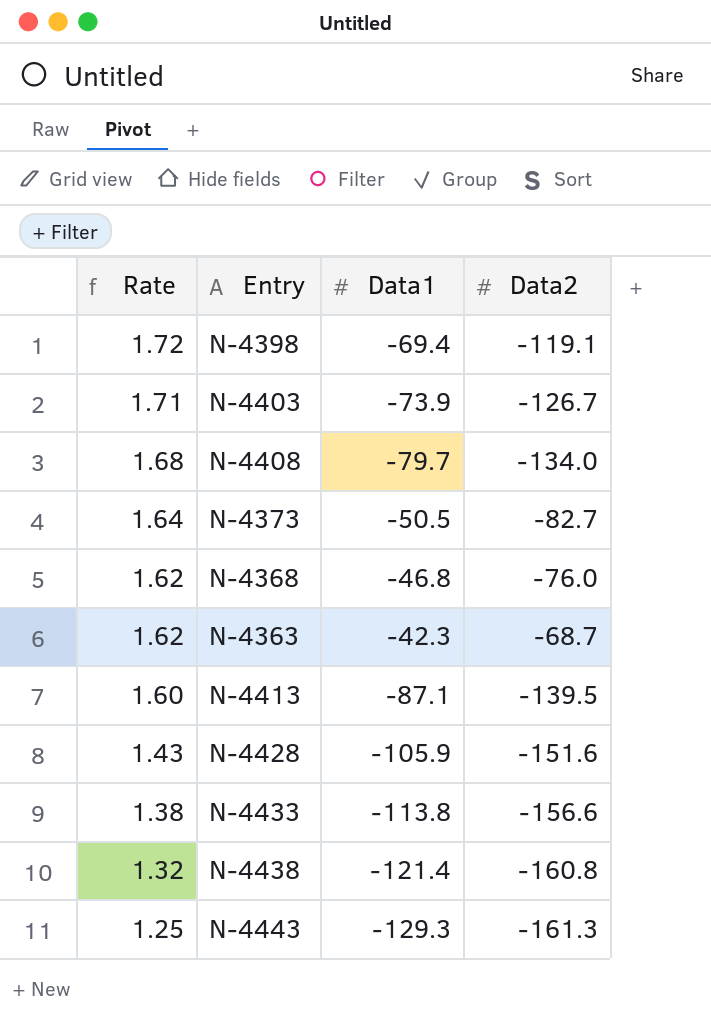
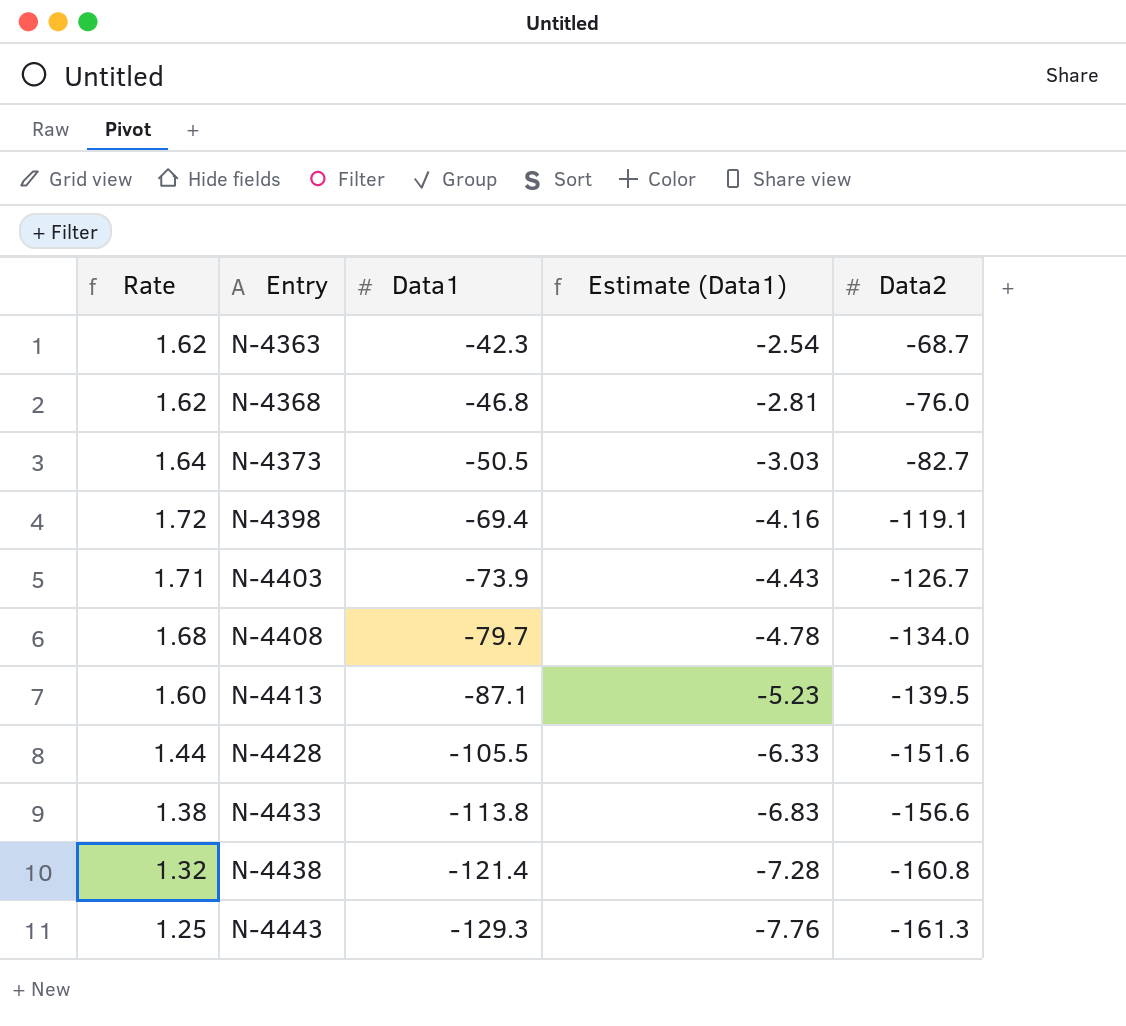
row order: Rate descending -> Entry ascending
column Estimate (Data1) | formula: none -> [Data1] * 0.06
N-4428 | Rate: 1.43 -> 1.44
N-4428 | Data1: -105.9 -> -105.5

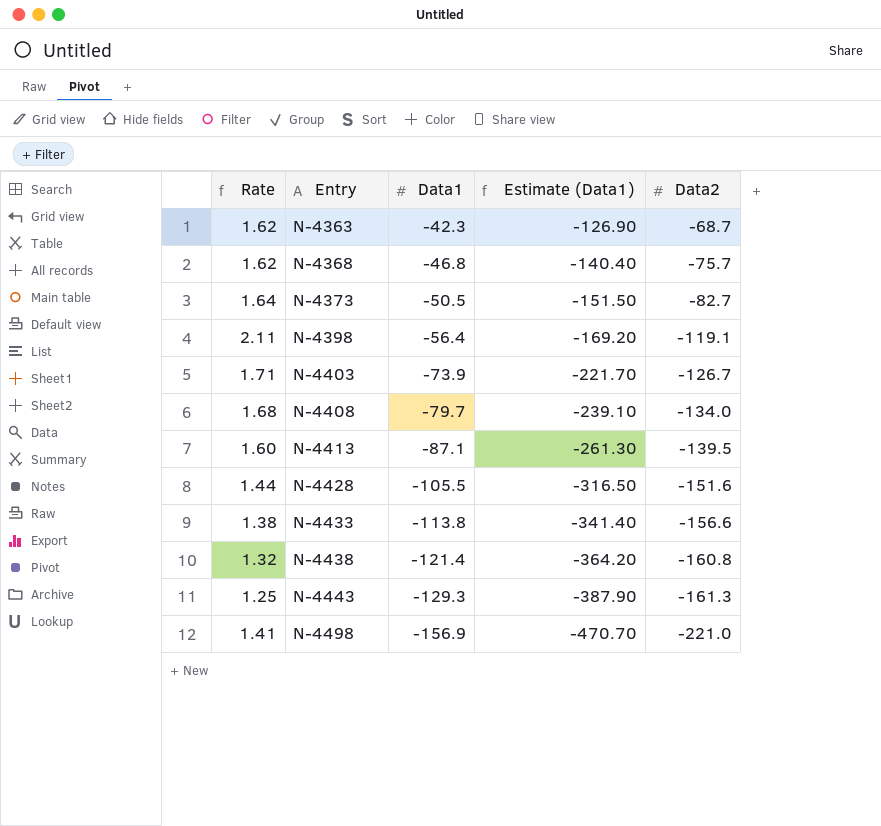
column Estimate (Data1) | formula: [Data1] * 0.06 -> [Data1] * 3
N-4368 | Data2: -76.0 -> -75.7
N-4398 | Rate: 1.72 -> 2.11
N-4398 | Data1: -69.4 -> -56.4
row N-4498: none -> 1.41 | -156.9 | -470.70 | -221.0

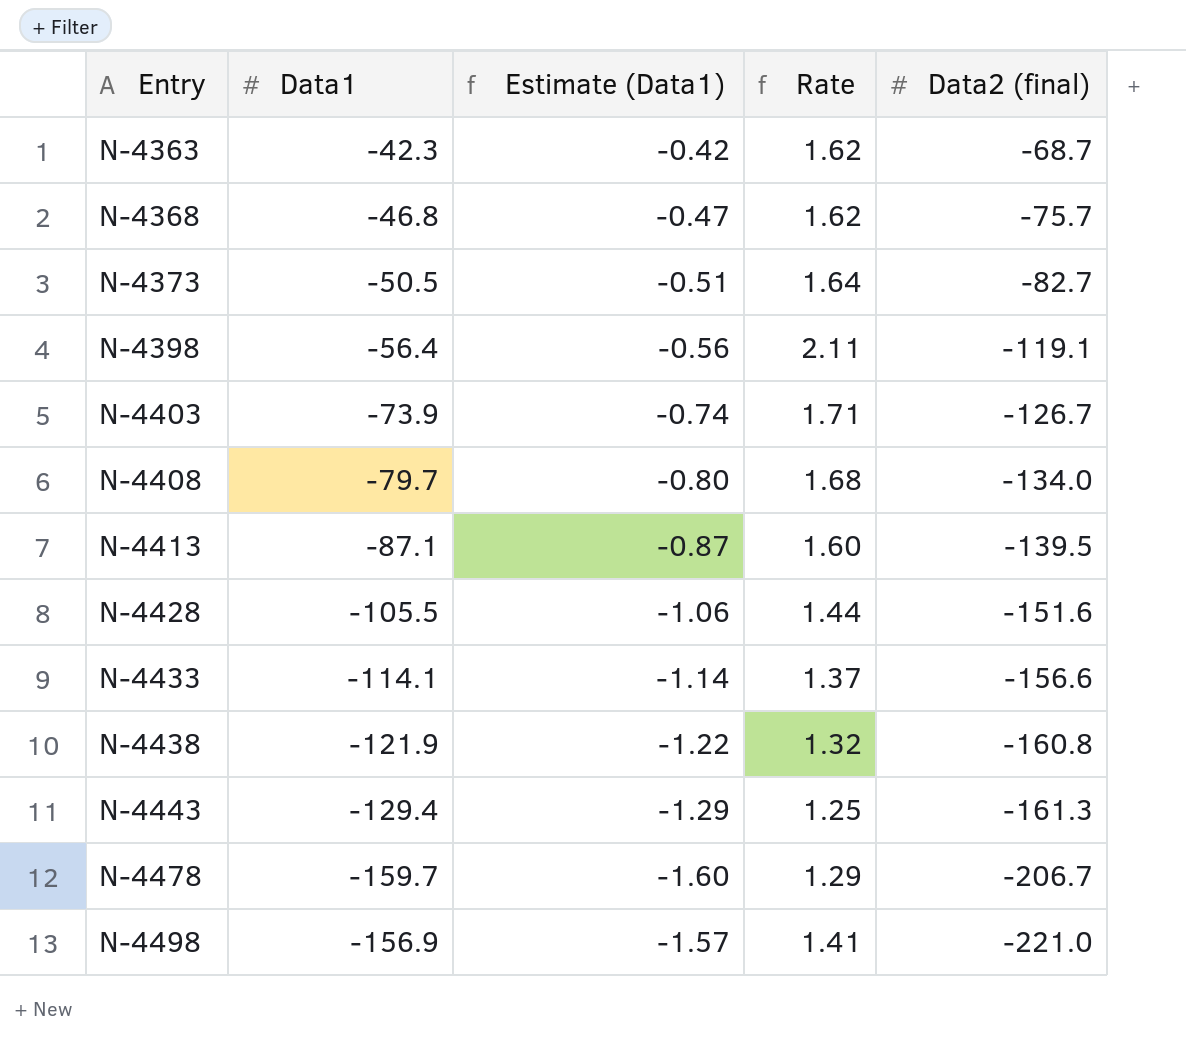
column Estimate (Data1) | formula: [Data1] * 3 -> [Data1] * 0.01
column Rate | position: 1 -> 4
column name: Data2 -> Data2 (final)
N-4433 | Data1: -113.8 -> -114.1
N-4433 | Rate: 1.38 -> 1.37
N-4438 | Data1: -121.4 -> -121.9
N-4443 | Data1: -129.3 -> -129.4
row N-4478: none -> -159.7 | -1.60 | 1.29 | -206.7

